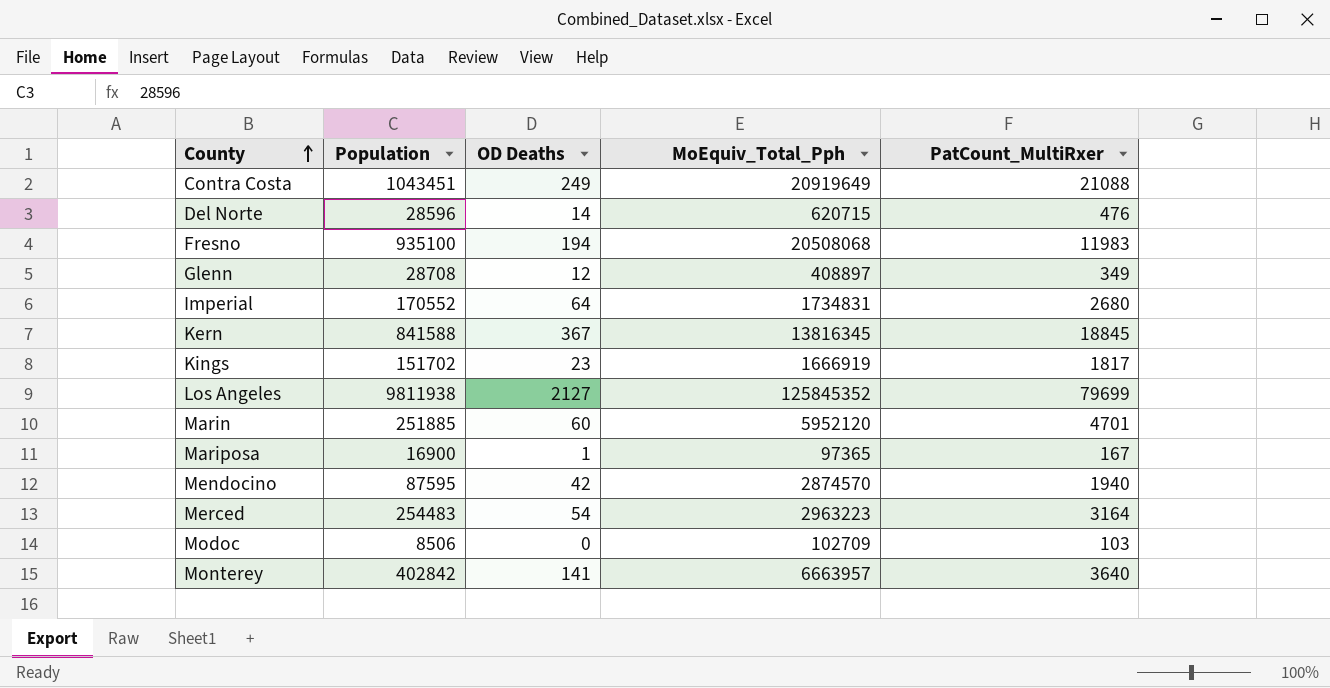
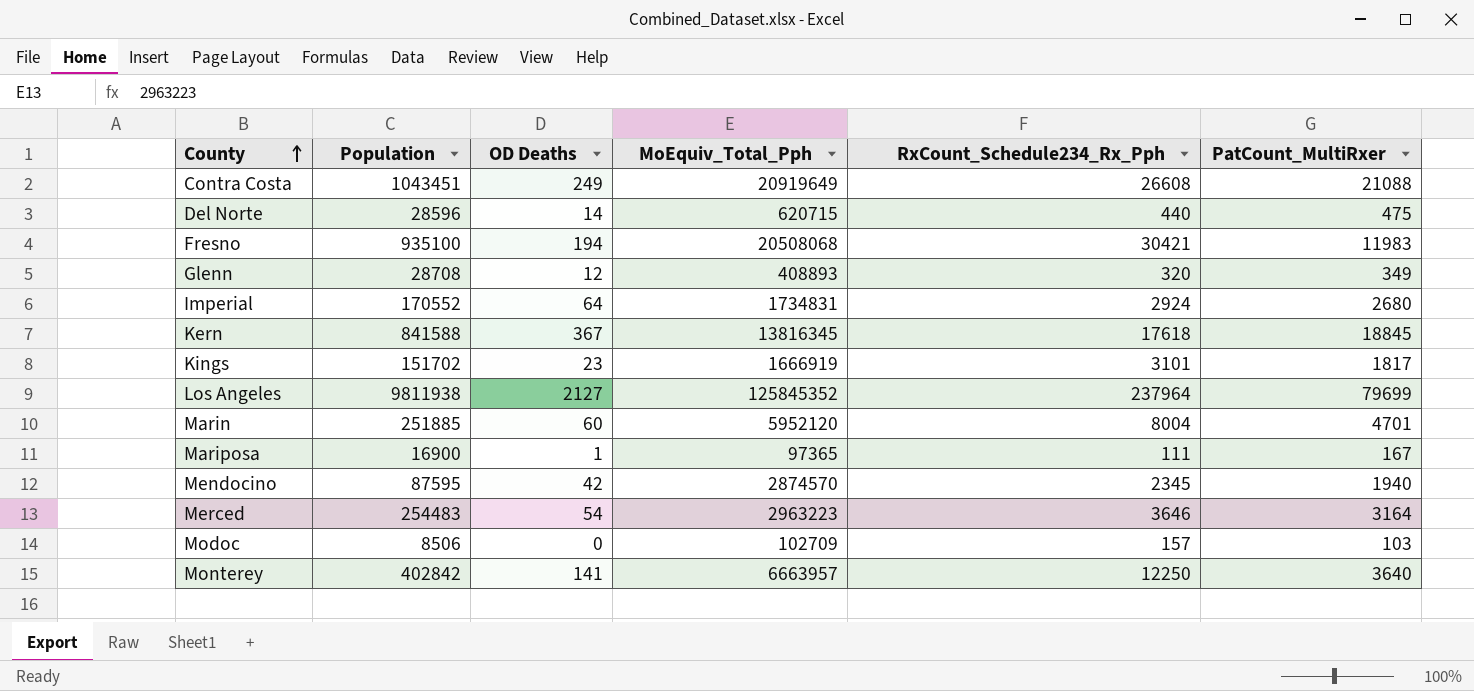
column RxCount_Schedule234_Rx_Pph | position: none -> 5
Del Norte | PatCount_MultiRxer: 476 -> 475
Glenn | MoEquiv_Total_Pph: 408897 -> 408893

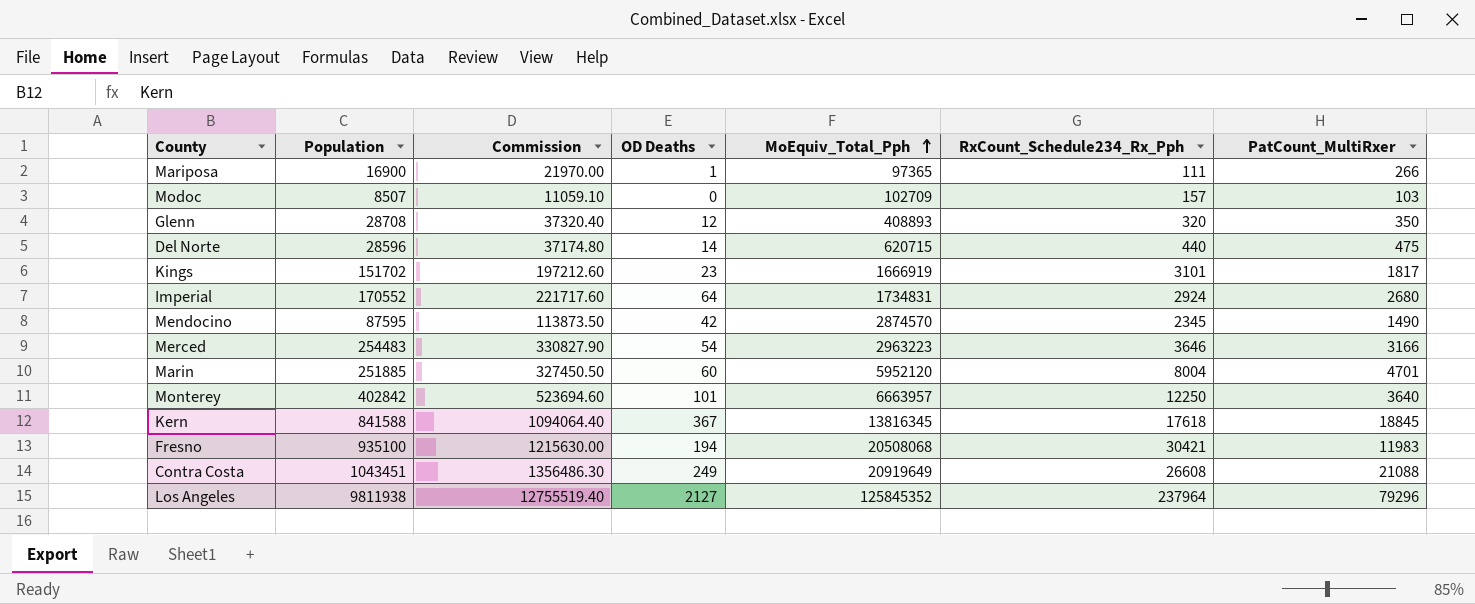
row order: County ascending -> MoEquiv_Total_Pph ascending
column Commission | formula: none -> [Population] * 1.3
Mariposa | PatCount_MultiRxer: 167 -> 266
Modoc | Population: 8506 -> 8507
Glenn | PatCount_MultiRxer: 349 -> 350
Mendocino | PatCount_MultiRxer: 1940 -> 1490
Merced | PatCount_MultiRxer: 3164 -> 3166
Monterey | OD Deaths: 141 -> 101
Los Angeles | PatCount_MultiRxer: 79699 -> 79296

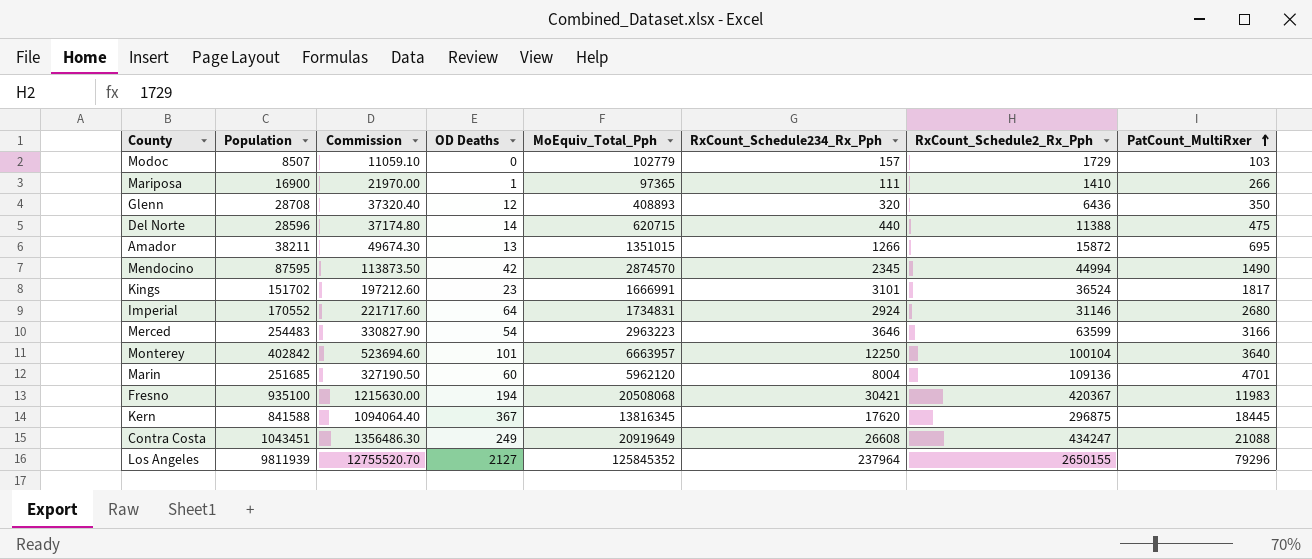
row order: MoEquiv_Total_Pph ascending -> PatCount_MultiRxer ascending
column RxCount_Schedule2_Rx_Pph | position: none -> 7
Modoc | MoEquiv_Total_Pph: 102709 -> 102779
row Amador: none -> 38211 | 49674.30 | 13 | 1351015 | 1266 | 15872 | 695
Kings | MoEquiv_Total_Pph: 1666919 -> 1666991
Marin | Population: 251885 -> 251685
Marin | Commission: 327450.50 -> 327190.50
Marin | MoEquiv_Total_Pph: 5952120 -> 5962120
Kern | RxCount_Schedule234_Rx_Pph: 17618 -> 17620
Kern | PatCount_MultiRxer: 18845 -> 18445
Los Angeles | Population: 9811938 -> 9811939
Los Angeles | Commission: 12755519.40 -> 12755520.70

